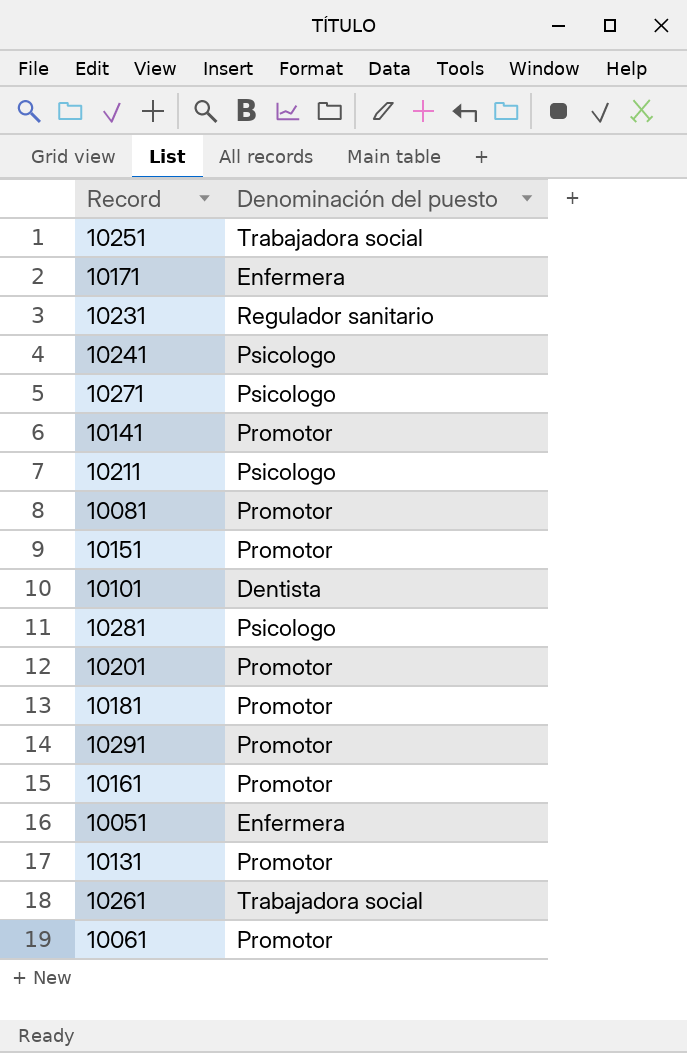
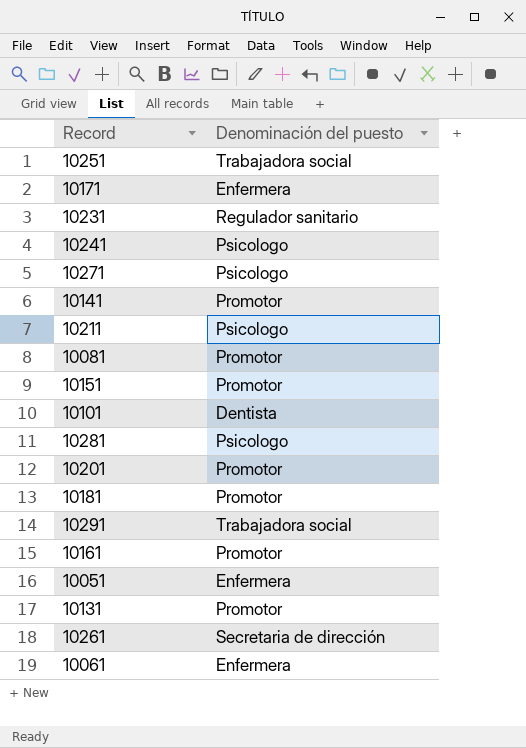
10291 | Denominación del puesto: Promotor -> Trabajadora social
10261 | Denominación del puesto: Trabajadora social -> Secretaria de dirección
10061 | Denominación del puesto: Promotor -> Enfermera

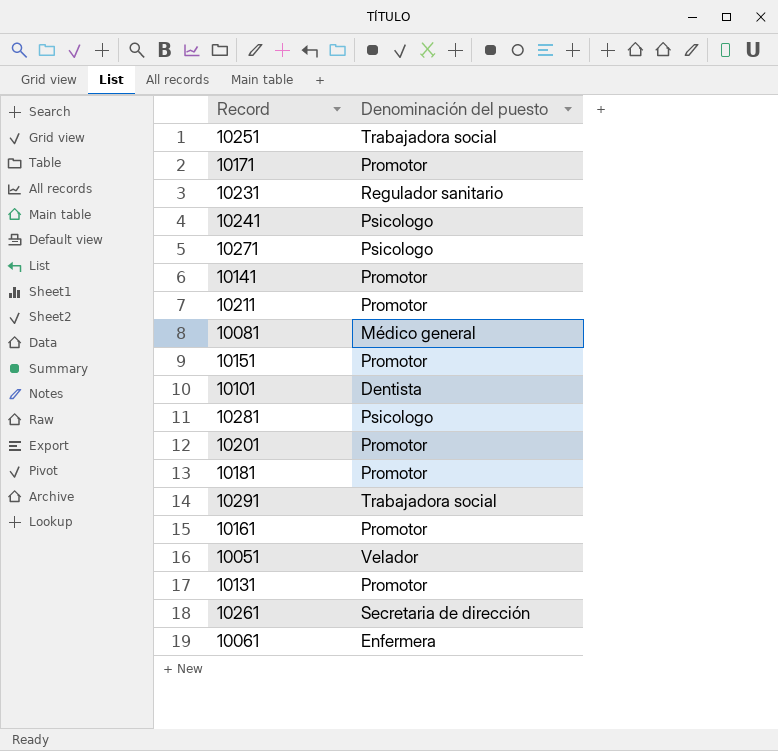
10171 | Denominación del puesto: Enfermera -> Promotor
10211 | Denominación del puesto: Psicologo -> Promotor
10081 | Denominación del puesto: Promotor -> Médico general
10051 | Denominación del puesto: Enfermera -> Velador

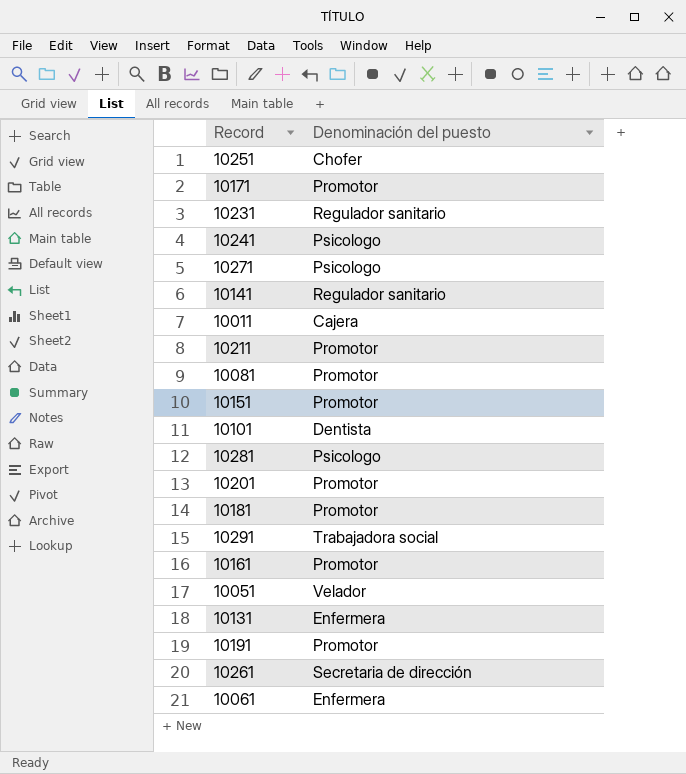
10251 | Denominación del puesto: Trabajadora social -> Chofer
10141 | Denominación del puesto: Promotor -> Regulador sanitario
row 10011: none -> Cajera
10081 | Denominación del puesto: Médico general -> Promotor
10131 | Denominación del puesto: Promotor -> Enfermera
row 10191: none -> Promotor

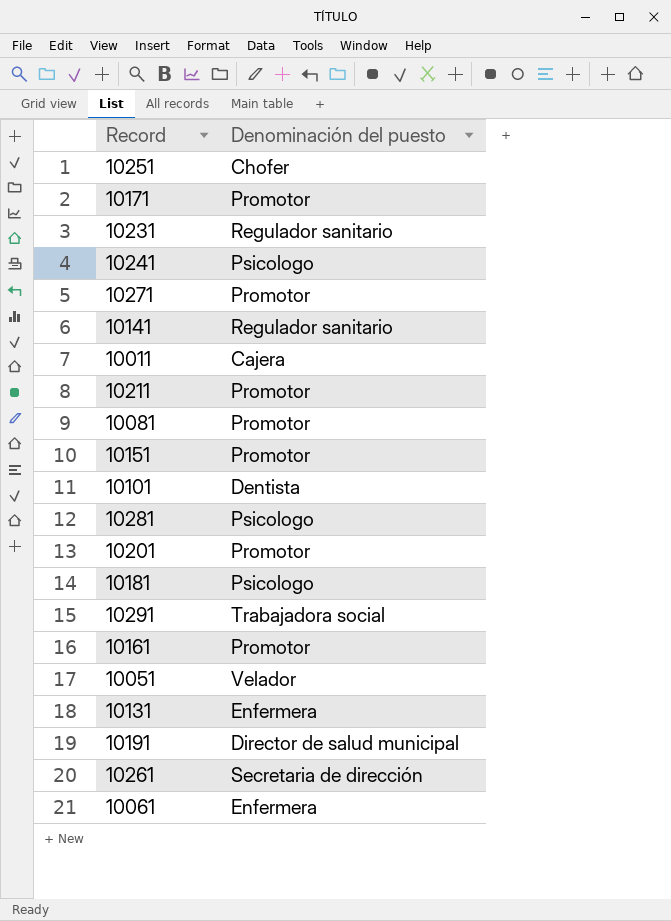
10271 | Denominación del puesto: Psicologo -> Promotor
10181 | Denominación del puesto: Promotor -> Psicologo
10191 | Denominación del puesto: Promotor -> Director de salud municipal

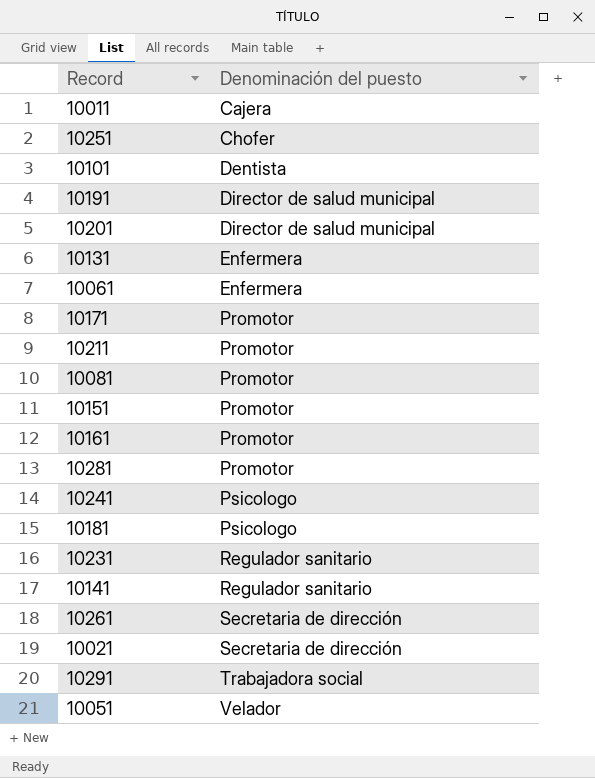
row order: none -> Denominación del puesto ascending
row 10271: Promotor -> none
10201 | Denominación del puesto: Promotor -> Director de salud municipal
10281 | Denominación del puesto: Psicologo -> Promotor
row 10021: none -> Secretaria de dirección

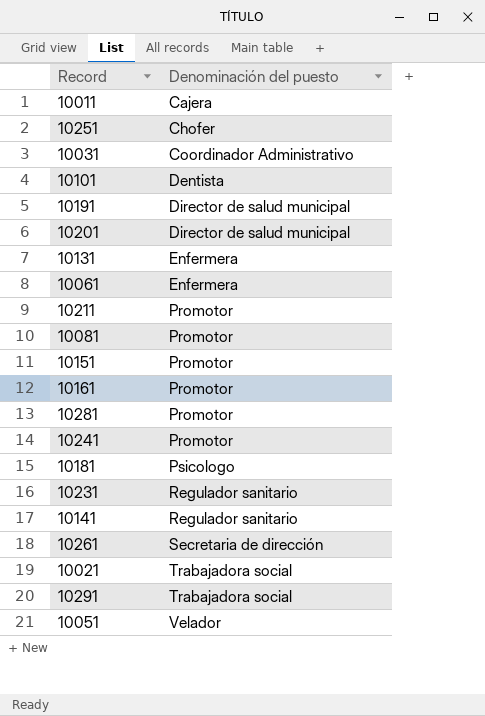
row 10171: Promotor -> none
row 10031: none -> Coordinador Administrativo
10241 | Denominación del puesto: Psicologo -> Promotor
10021 | Denominación del puesto: Secretaria de dirección -> Trabajadora social

